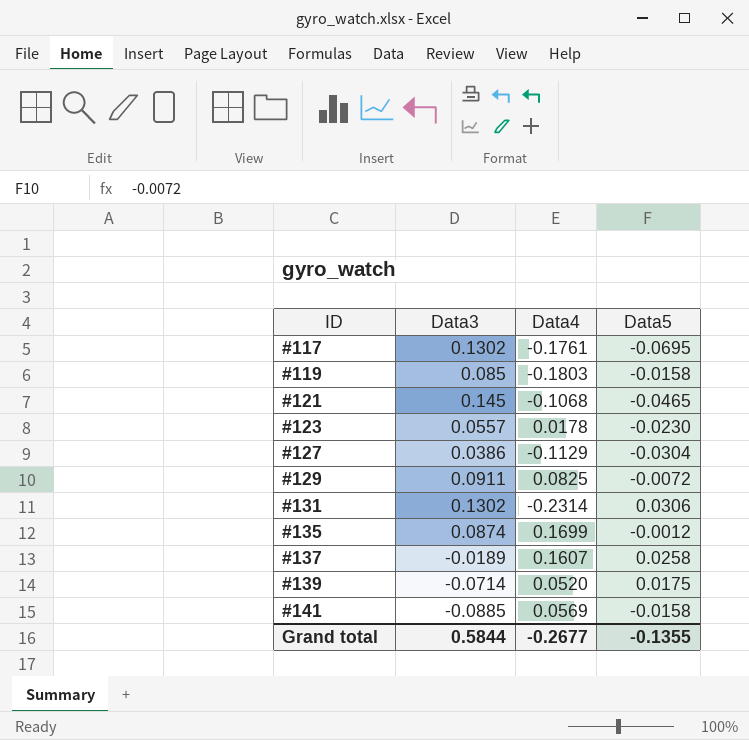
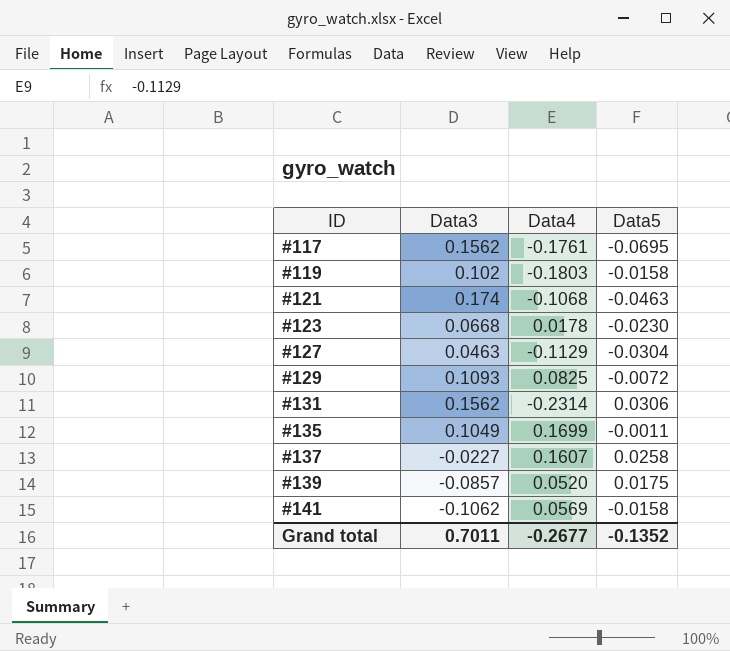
#117 | Data3: 0.1302 -> 0.1562
#119 | Data3: 0.085 -> 0.102
#121 | Data3: 0.145 -> 0.174
#121 | Data5: -0.0465 -> -0.0463
#123 | Data3: 0.0557 -> 0.0668
#127 | Data3: 0.0386 -> 0.0463
#129 | Data3: 0.0911 -> 0.1093
#131 | Data3: 0.1302 -> 0.1562
#135 | Data3: 0.0874 -> 0.1049
#135 | Data5: -0.0012 -> -0.0011
#137 | Data3: -0.0189 -> -0.0227
#139 | Data3: -0.0714 -> -0.0857
#141 | Data3: -0.0885 -> -0.1062
Grand total | Data3: 0.5844 -> 0.7011
Grand total | Data5: -0.1355 -> -0.1352

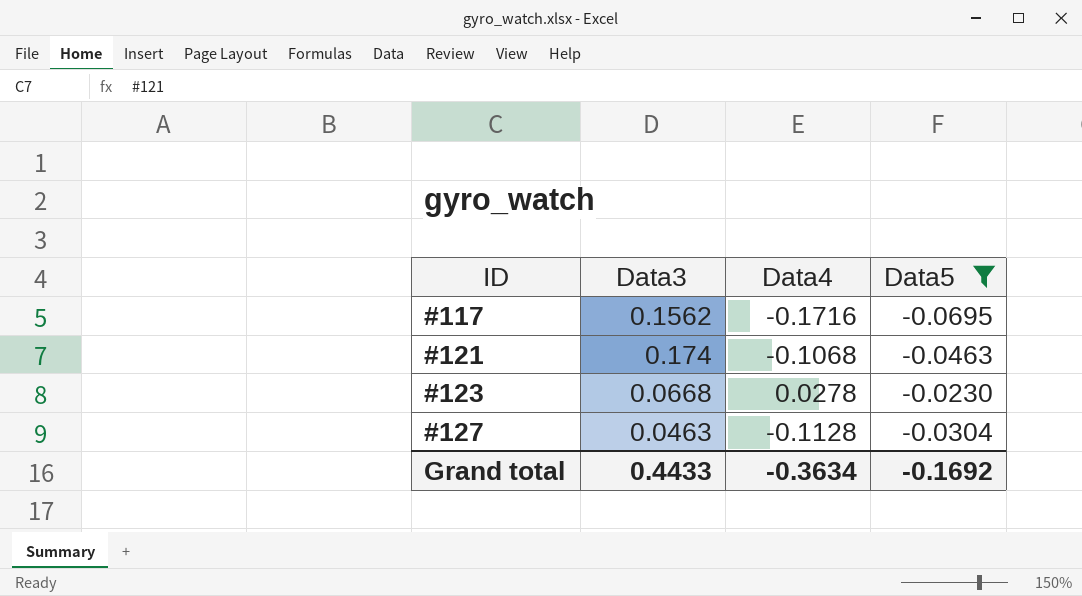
filter: none -> Data5 <= -0.0230
#117 | Data4: -0.1761 -> -0.1716
#123 | Data4: 0.0178 -> 0.0278
#127 | Data4: -0.1129 -> -0.1128
Grand total | Data3: 0.7011 -> 0.4433
Grand total | Data4: -0.2677 -> -0.3634
Grand total | Data5: -0.1352 -> -0.1692

